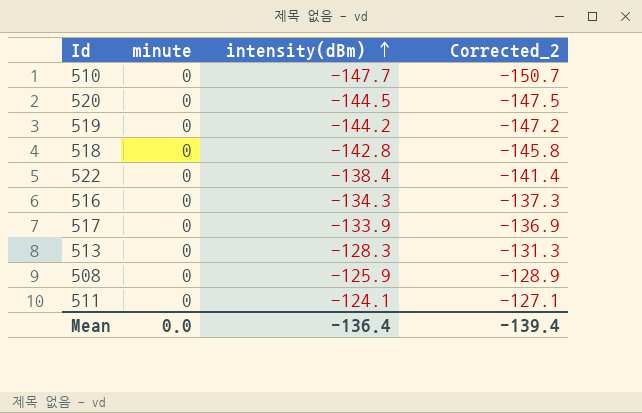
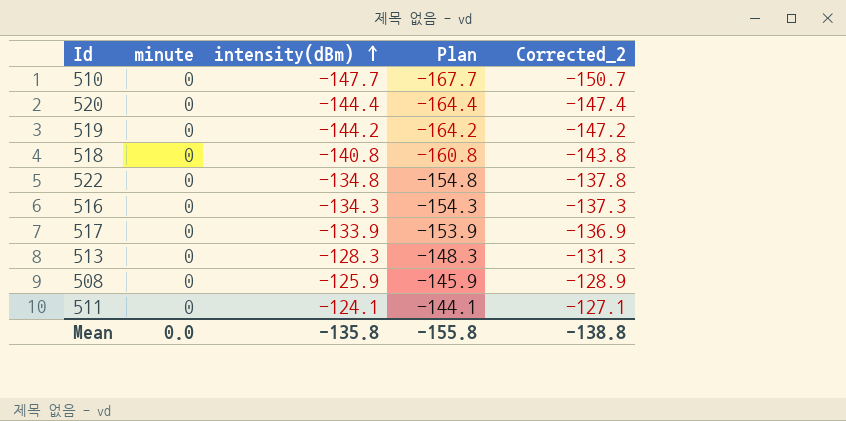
column Plan | formula: none -> [intensity(dBm)] - 20
520 | intensity(dBm): -144.5 -> -144.4
520 | Corrected_2: -147.5 -> -147.4
518 | intensity(dBm): -142.8 -> -140.8
518 | Corrected_2: -145.8 -> -143.8
522 | intensity(dBm): -138.4 -> -134.8
522 | Corrected_2: -141.4 -> -137.8
Mean | intensity(dBm): -136.4 -> -135.8
Mean | Corrected_2: -139.4 -> -138.8

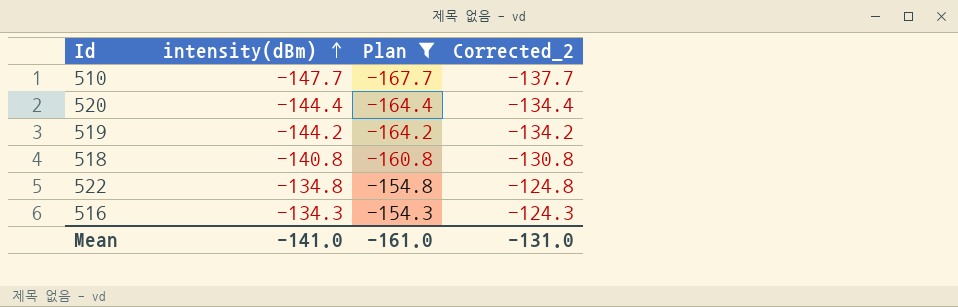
filter: none -> Plan <= -154.3
column minute | position: 2 -> none
column Corrected_2 | formula: [intensity(dBm)] - 3 -> [intensity(dBm)] + 10
Mean | intensity(dBm): -135.8 -> -141.0
Mean | Plan: -155.8 -> -161.0
Mean | Corrected_2: -138.8 -> -131.0

